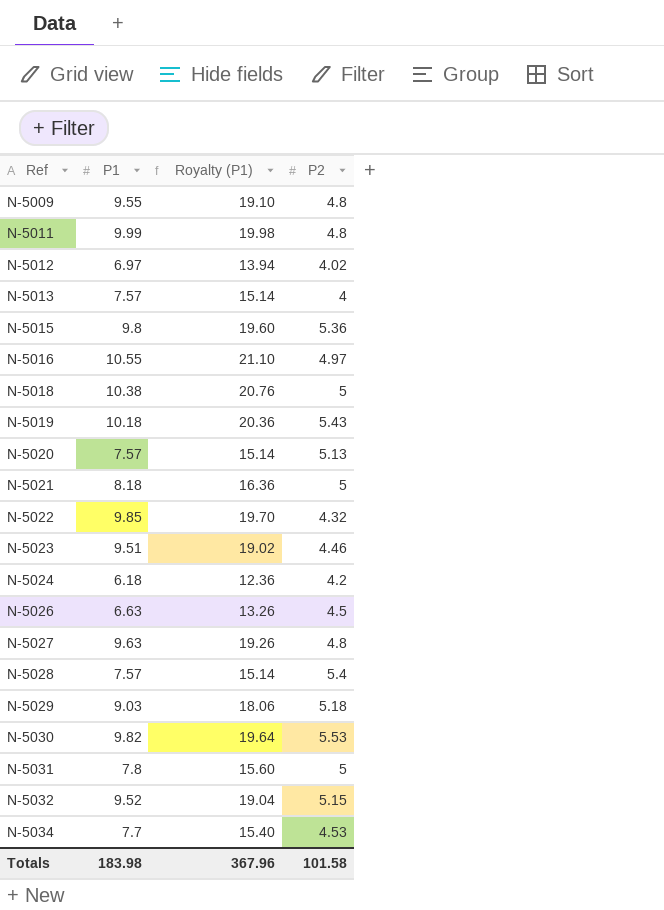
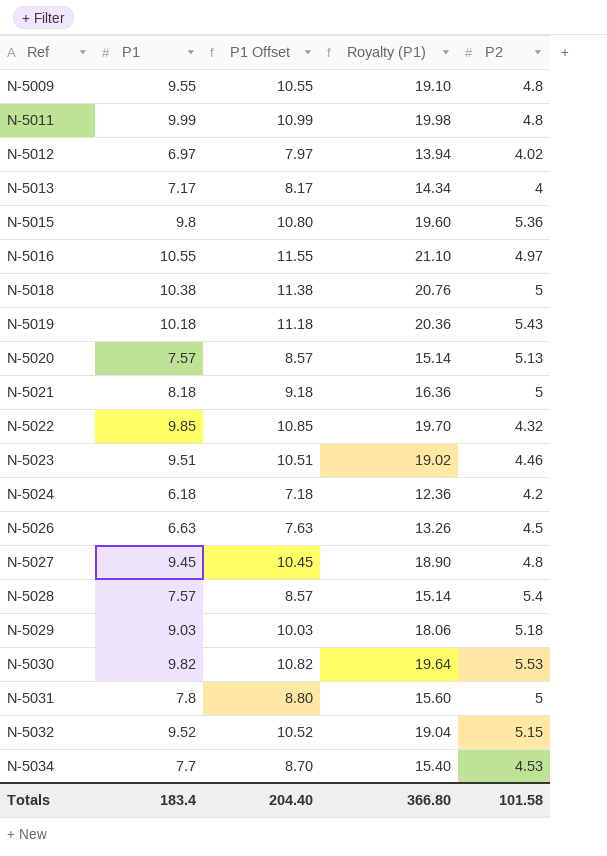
column P1 Offset | formula: none -> [P1] + 1
N-5013 | P1: 7.57 -> 7.17
N-5013 | Royalty (P1): 15.14 -> 14.34
N-5027 | P1: 9.63 -> 9.45
N-5027 | Royalty (P1): 19.26 -> 18.90
Totals | P1: 183.98 -> 183.4
Totals | Royalty (P1): 367.96 -> 366.80

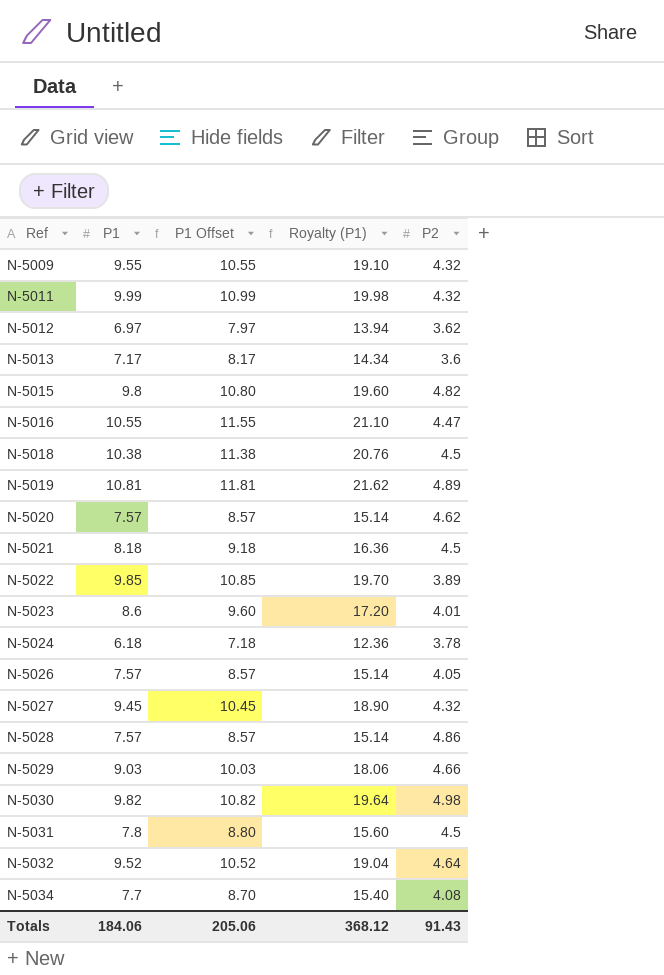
N-5009 | P2: 4.8 -> 4.32
N-5011 | P2: 4.8 -> 4.32
N-5012 | P2: 4.02 -> 3.62
N-5013 | P2: 4 -> 3.6
N-5015 | P2: 5.36 -> 4.82
N-5016 | P2: 4.97 -> 4.47
N-5018 | P2: 5 -> 4.5
N-5019 | P1: 10.18 -> 10.81
N-5019 | P1 Offset: 11.18 -> 11.81
N-5019 | Royalty (P1): 20.36 -> 21.62
N-5019 | P2: 5.43 -> 4.89
N-5020 | P2: 5.13 -> 4.62
N-5021 | P2: 5 -> 4.5
N-5022 | P2: 4.32 -> 3.89
N-5023 | P1: 9.51 -> 8.6
N-5023 | P1 Offset: 10.51 -> 9.60
N-5023 | Royalty (P1): 19.02 -> 17.20
N-5023 | P2: 4.46 -> 4.01
N-5024 | P2: 4.2 -> 3.78
N-5026 | P1: 6.63 -> 7.57
N-5026 | P1 Offset: 7.63 -> 8.57
N-5026 | Royalty (P1): 13.26 -> 15.14
N-5026 | P2: 4.5 -> 4.05
N-5027 | P2: 4.8 -> 4.32
N-5028 | P2: 5.4 -> 4.86
N-5029 | P2: 5.18 -> 4.66
N-5030 | P2: 5.53 -> 4.98
N-5031 | P2: 5 -> 4.5
N-5032 | P2: 5.15 -> 4.64
N-5034 | P2: 4.53 -> 4.08
Totals | P1: 183.4 -> 184.06
Totals | P1 Offset: 204.40 -> 205.06
Totals | Royalty (P1): 366.80 -> 368.12
Totals | P2: 101.58 -> 91.43

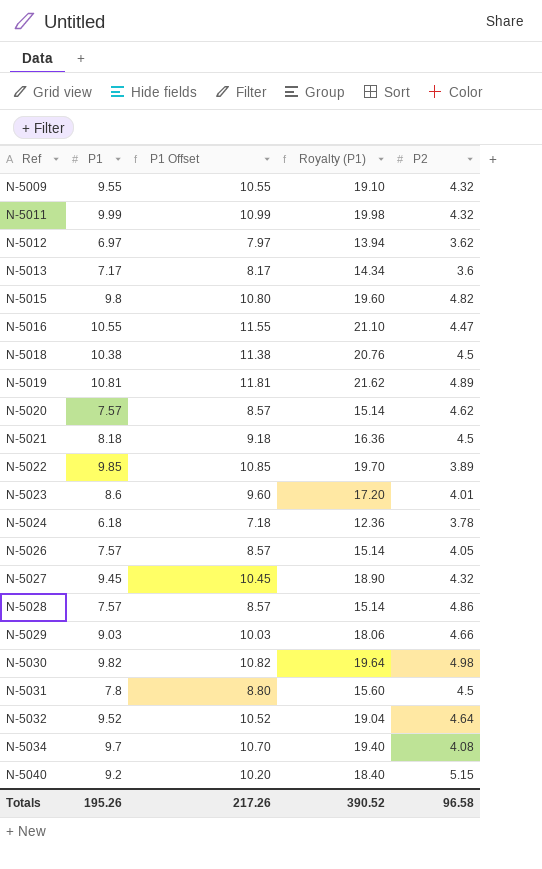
N-5034 | P1: 7.7 -> 9.7
N-5034 | P1 Offset: 8.70 -> 10.70
N-5034 | Royalty (P1): 15.40 -> 19.40
row N-5040: none -> 9.2 | 10.20 | 18.40 | 5.15
Totals | P1: 184.06 -> 195.26
Totals | P1 Offset: 205.06 -> 217.26
Totals | Royalty (P1): 368.12 -> 390.52
Totals | P2: 91.43 -> 96.58

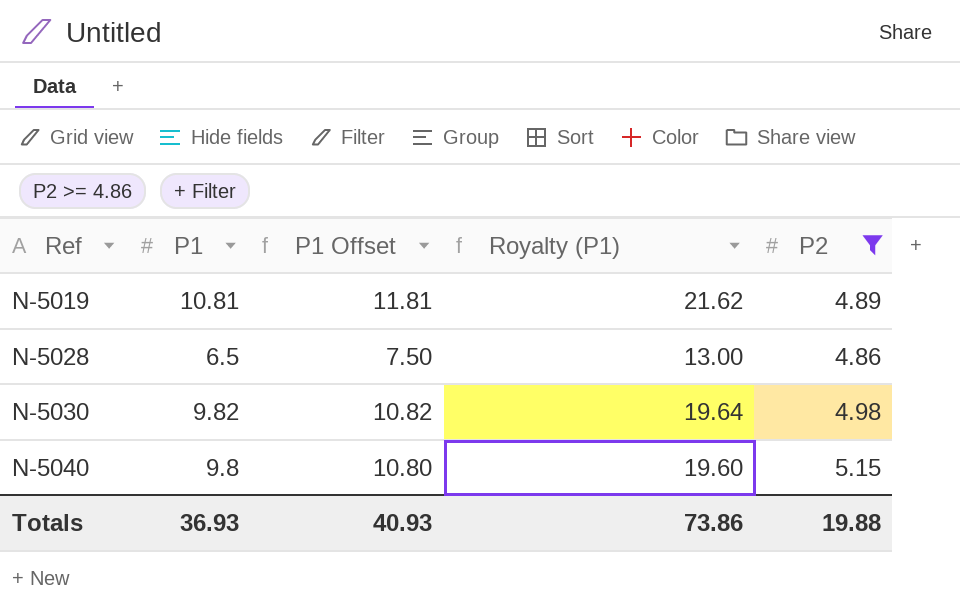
filter: none -> P2 >= 4.86
N-5028 | P1: 7.57 -> 6.5
N-5028 | P1 Offset: 8.57 -> 7.50
N-5028 | Royalty (P1): 15.14 -> 13.00
N-5040 | P1: 9.2 -> 9.8
N-5040 | P1 Offset: 10.20 -> 10.80
N-5040 | Royalty (P1): 18.40 -> 19.60
Totals | P1: 195.26 -> 36.93
Totals | P1 Offset: 217.26 -> 40.93
Totals | Royalty (P1): 390.52 -> 73.86
Totals | P2: 96.58 -> 19.88

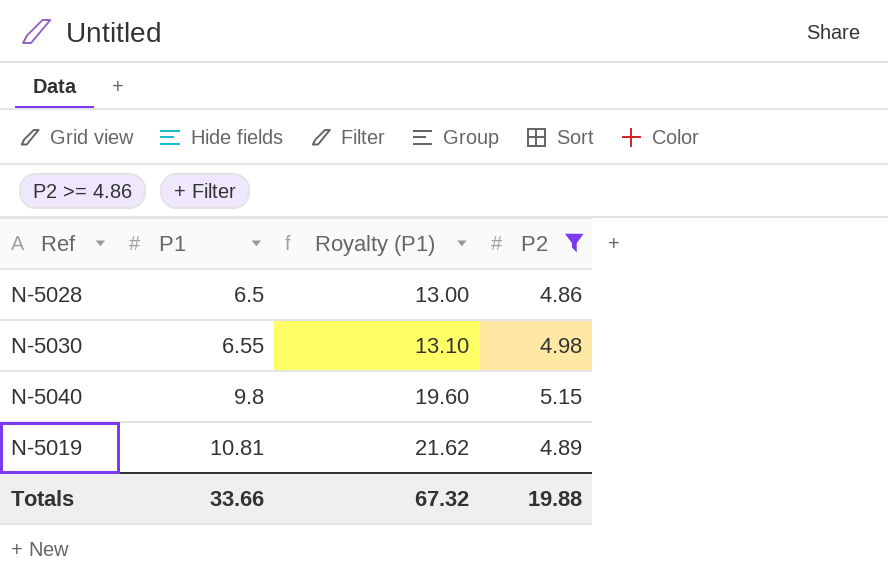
row order: Ref ascending -> P1 ascending
column P1 Offset | formula: [P1] + 1 -> none
N-5030 | P1: 9.82 -> 6.55
N-5030 | Royalty (P1): 19.64 -> 13.10
Totals | P1: 36.93 -> 33.66
Totals | Royalty (P1): 73.86 -> 67.32

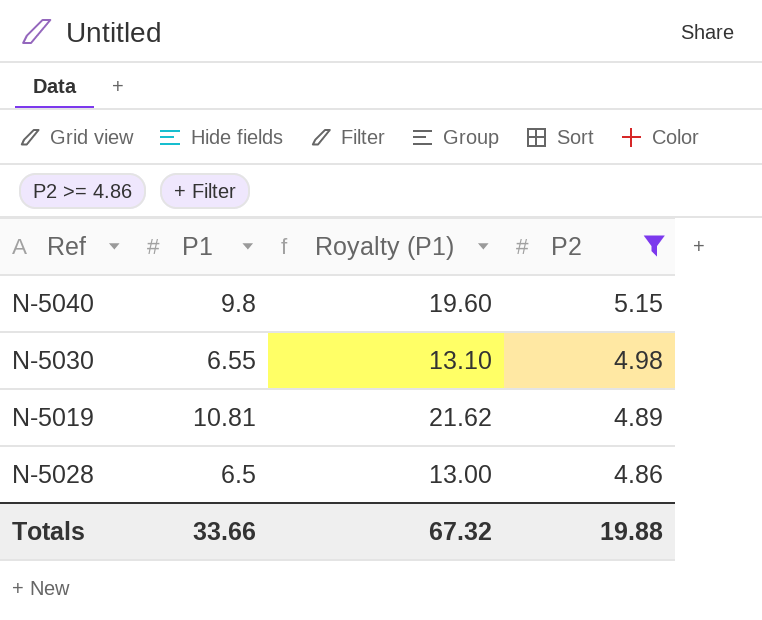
row order: P1 ascending -> P2 descending

